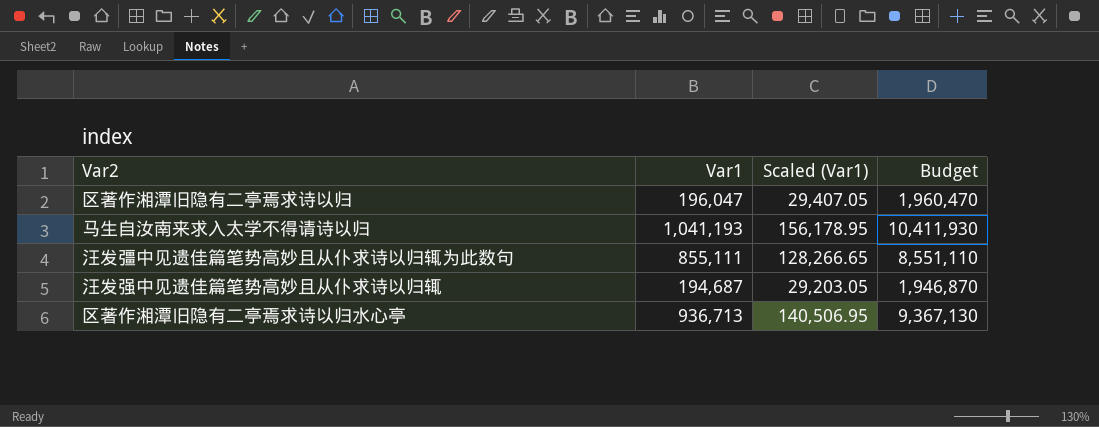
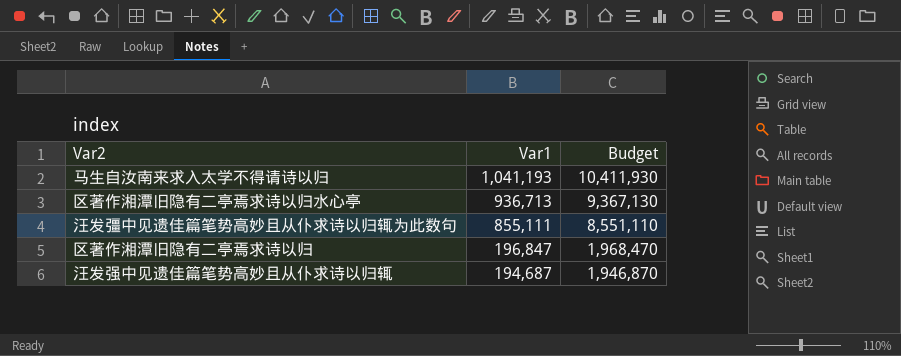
row order: none -> Var1 descending
column Scaled (Var1) | formula: [Var1] * 0.15 -> none
区著作湘潭旧隐有二亭焉求诗以归 | Var1: 196,047 -> 196,847
区著作湘潭旧隐有二亭焉求诗以归 | Budget: 1,960,470 -> 1,968,470

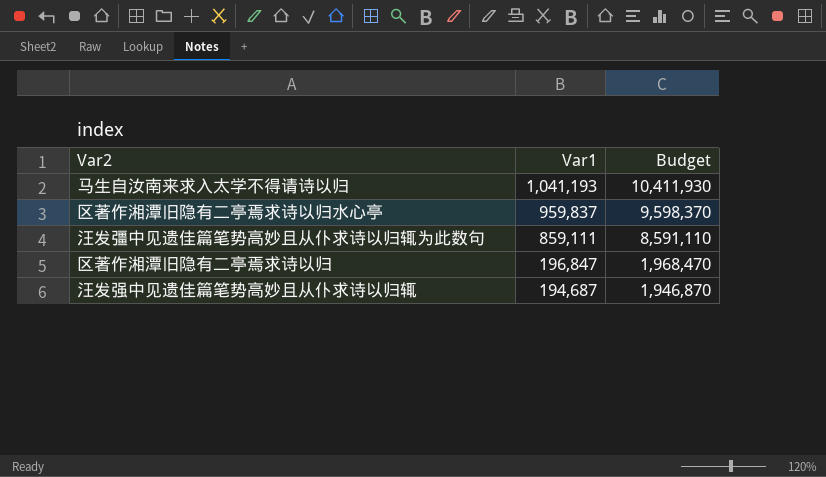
区著作湘潭旧隐有二亭焉求诗以归水心亭 | Var1: 936,713 -> 959,837
区著作湘潭旧隐有二亭焉求诗以归水心亭 | Budget: 9,367,130 -> 9,598,370
汪发彊中见遗佳篇笔势高妙且从仆求诗以归辄为此数句 | Var1: 855,111 -> 859,111
汪发彊中见遗佳篇笔势高妙且从仆求诗以归辄为此数句 | Budget: 8,551,110 -> 8,591,110

